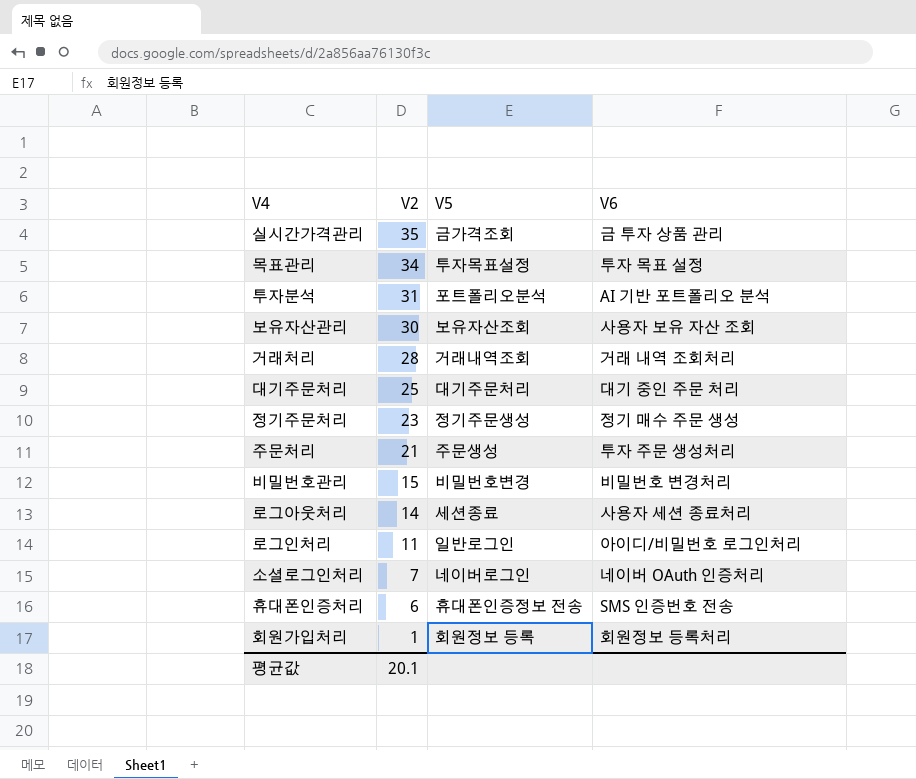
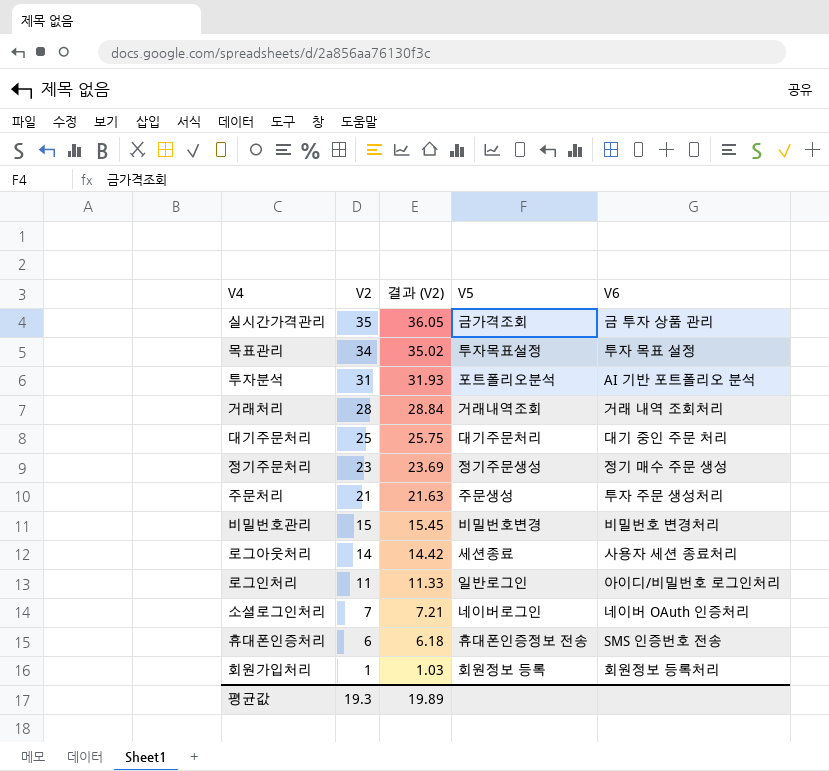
column 결과 (V2) | formula: none -> [V2] * 1.03
row 보유자산관리: 30 | 보유자산조회 | 사용자 보유 자산 조회 -> none
평균값 | V2: 20.1 -> 19.3

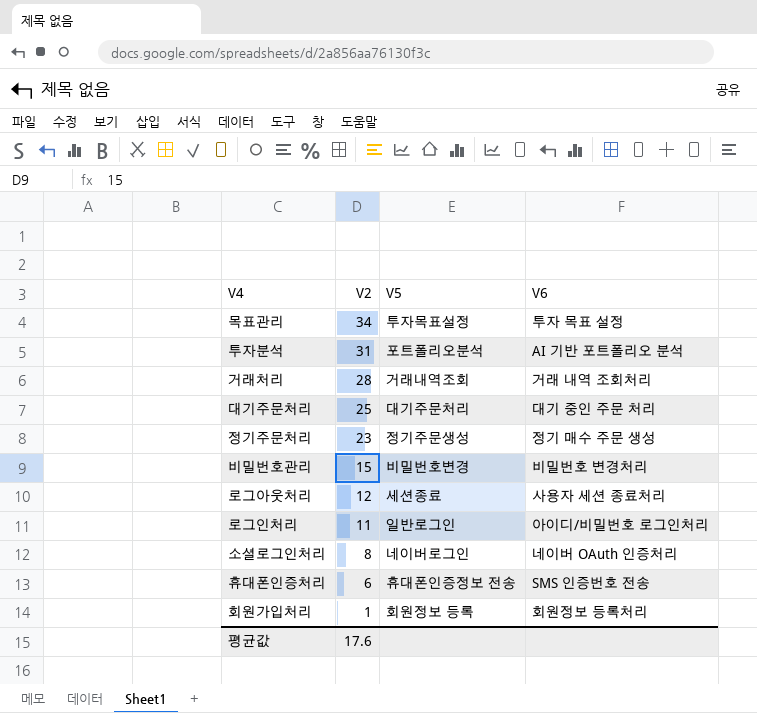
column 결과 (V2) | formula: [V2] * 1.03 -> none
row 실시간가격관리: 35 | 36.05 | 금가격조회 | 금 투자 상품 관리 -> none
row 주문처리: 21 | 21.63 | 주문생성 | 투자 주문 생성처리 -> none
로그아웃처리 | V2: 14 -> 12
소셜로그인처리 | V2: 7 -> 8
평균값 | V2: 19.3 -> 17.6

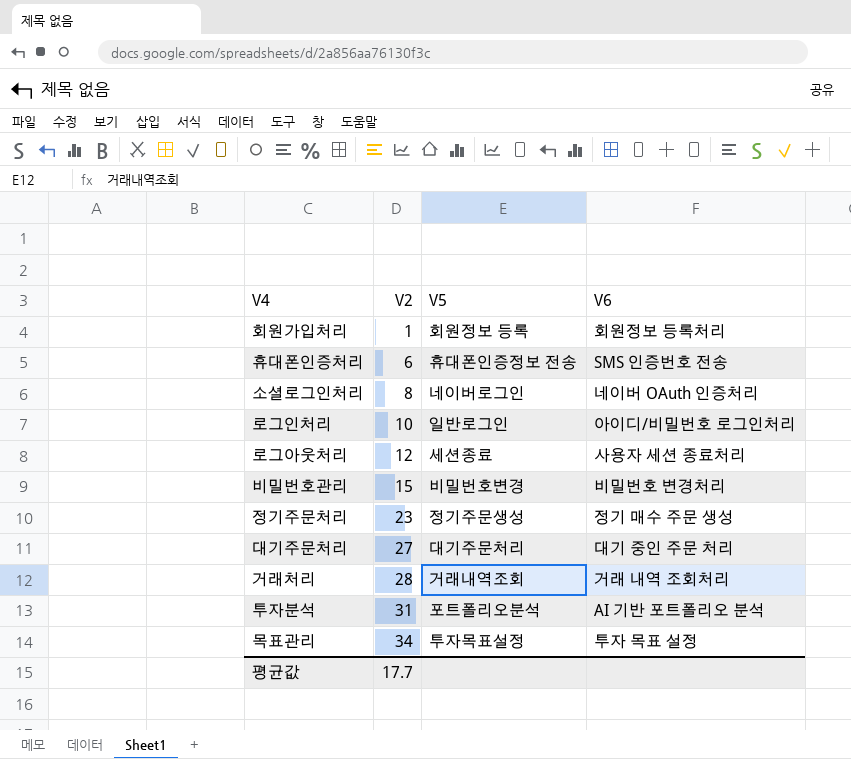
row order: V2 descending -> V2 ascending
로그인처리 | V2: 11 -> 10
대기주문처리 | V2: 25 -> 27
평균값 | V2: 17.6 -> 17.7

